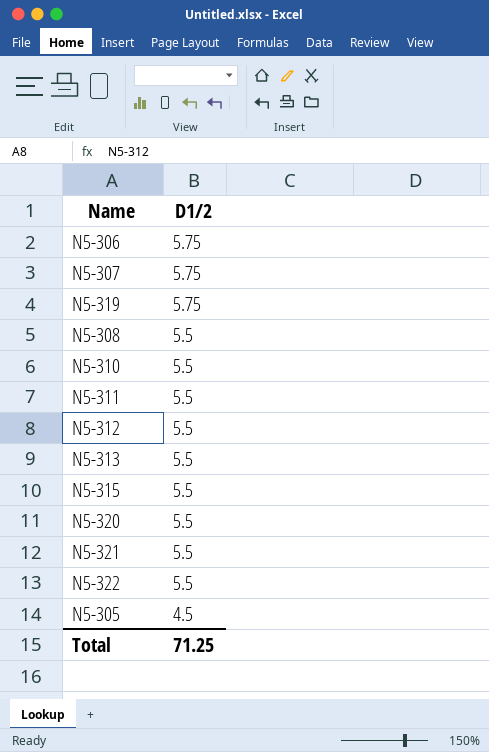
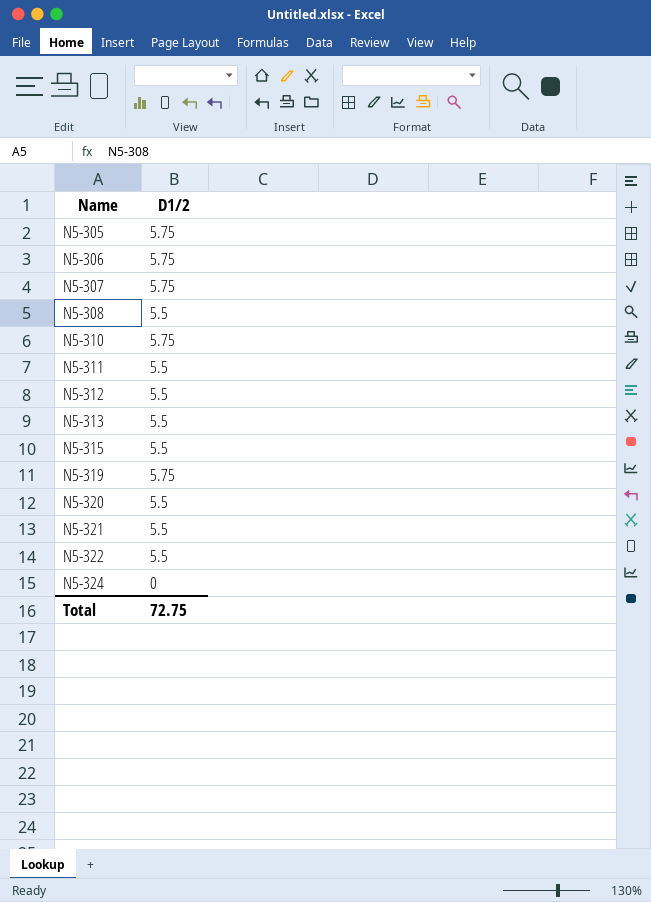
row order: D1/2 descending -> Name ascending
N5-305 | D1/2: 4.5 -> 5.75
N5-310 | D1/2: 5.5 -> 5.75
row N5-324: none -> 0
Total | D1/2: 71.25 -> 72.75

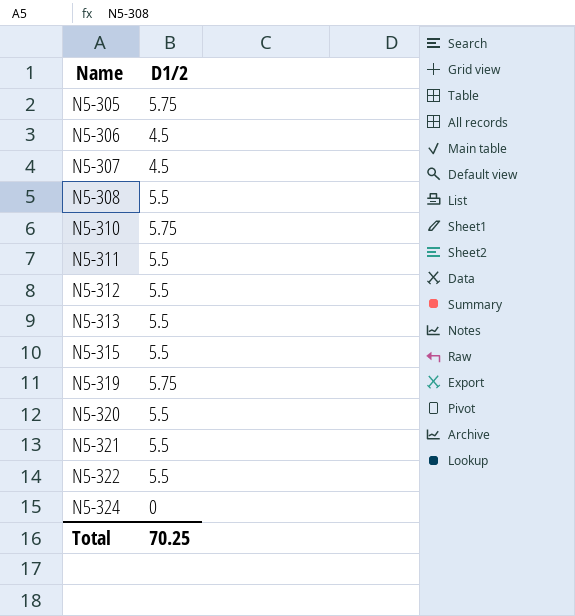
N5-306 | D1/2: 5.75 -> 4.5
N5-307 | D1/2: 5.75 -> 4.5
Total | D1/2: 72.75 -> 70.25

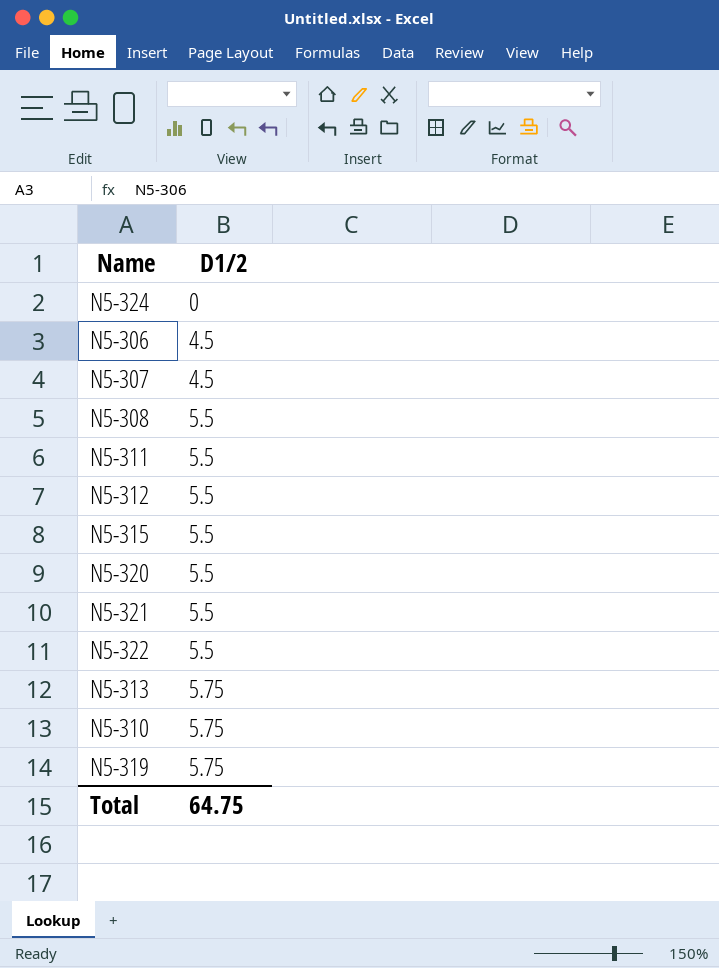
row order: Name ascending -> D1/2 ascending
row N5-305: 5.75 -> none
N5-313 | D1/2: 5.5 -> 5.75
Total | D1/2: 70.25 -> 64.75

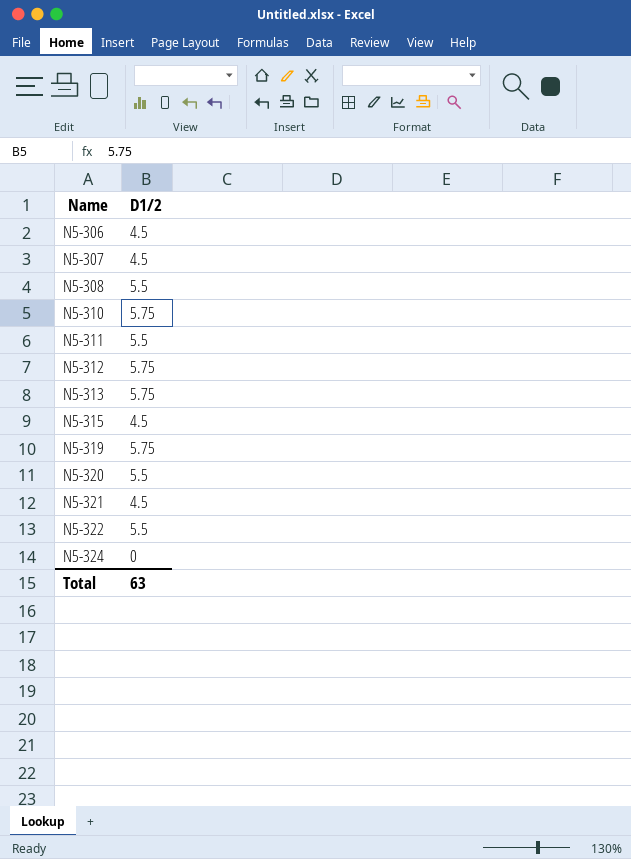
row order: D1/2 ascending -> Name ascending
N5-312 | D1/2: 5.5 -> 5.75
N5-315 | D1/2: 5.5 -> 4.5
N5-321 | D1/2: 5.5 -> 4.5
Total | D1/2: 64.75 -> 63

